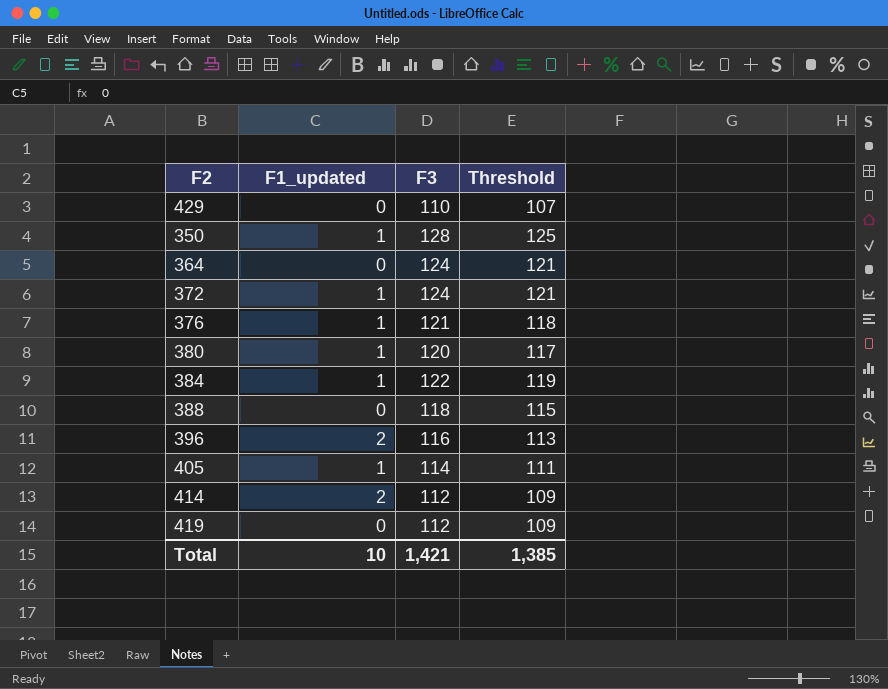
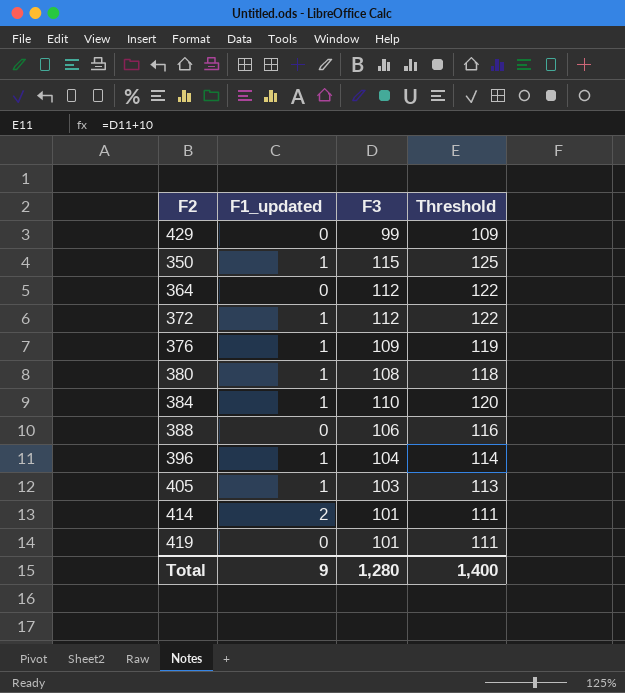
column Threshold | formula: [F3] - 3 -> [F3] + 10
429 | F3: 110 -> 99
350 | F3: 128 -> 115
364 | F3: 124 -> 112
372 | F3: 124 -> 112
376 | F3: 121 -> 109
380 | F3: 120 -> 108
384 | F3: 122 -> 110
388 | F3: 118 -> 106
396 | F1_updated: 2 -> 1
396 | F3: 116 -> 104
405 | F3: 114 -> 103
414 | F3: 112 -> 101
419 | F3: 112 -> 101
Total | F1_updated: 10 -> 9
Total | F3: 1,421 -> 1,280
Total | Threshold: 1,385 -> 1,400

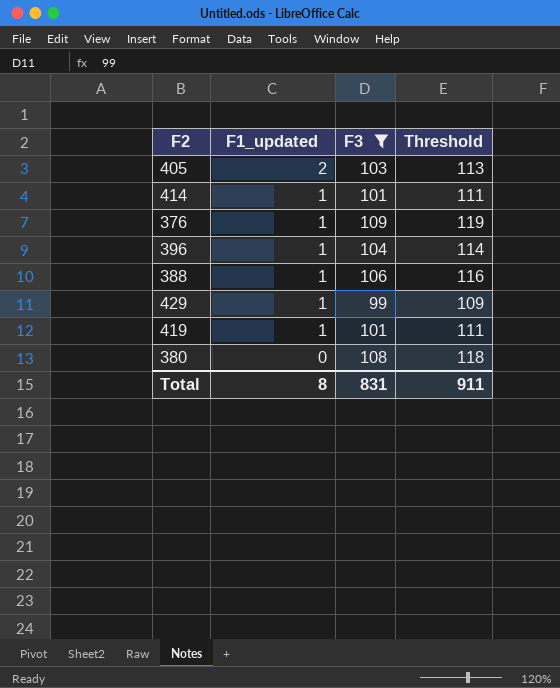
filter: none -> F3 <= 109
row order: none -> F1_updated descending
405 | F1_updated: 1 -> 2
414 | F1_updated: 2 -> 1
388 | F1_updated: 0 -> 1
429 | F1_updated: 0 -> 1
419 | F1_updated: 0 -> 1
380 | F1_updated: 1 -> 0
Total | F1_updated: 9 -> 8
Total | F3: 1,280 -> 831
Total | Threshold: 1,400 -> 911

